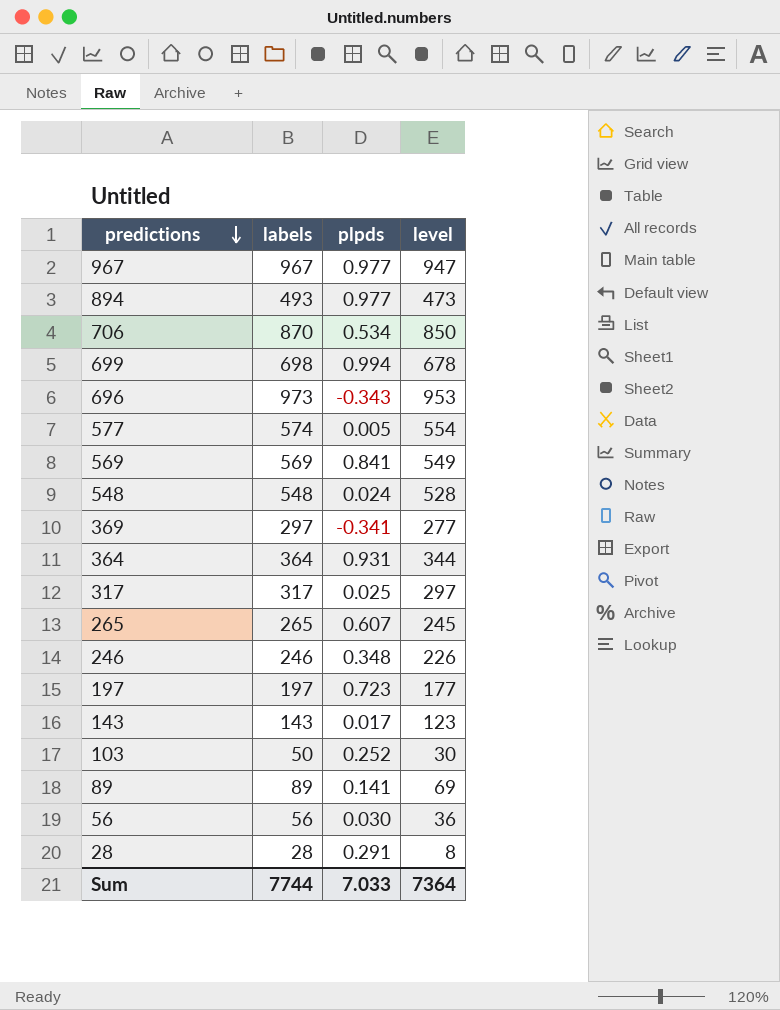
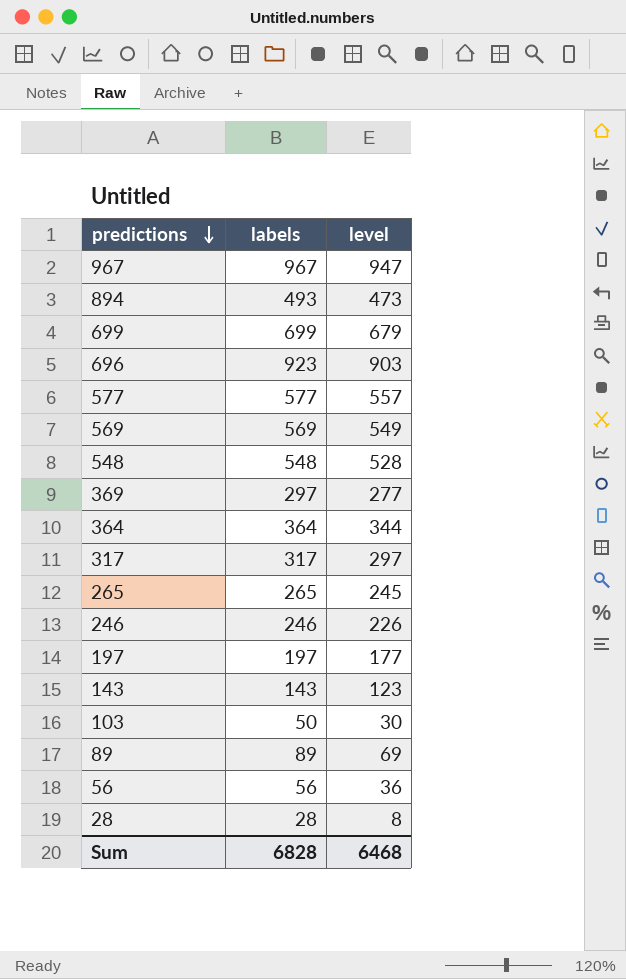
column plpds | position: 3 -> none
row 706: 870 | 0.534 | 850 -> none
699 | labels: 698 -> 699
699 | level: 678 -> 679
696 | labels: 973 -> 923
696 | level: 953 -> 903
577 | labels: 574 -> 577
577 | level: 554 -> 557
Sum | labels: 7744 -> 6828
Sum | level: 7364 -> 6468

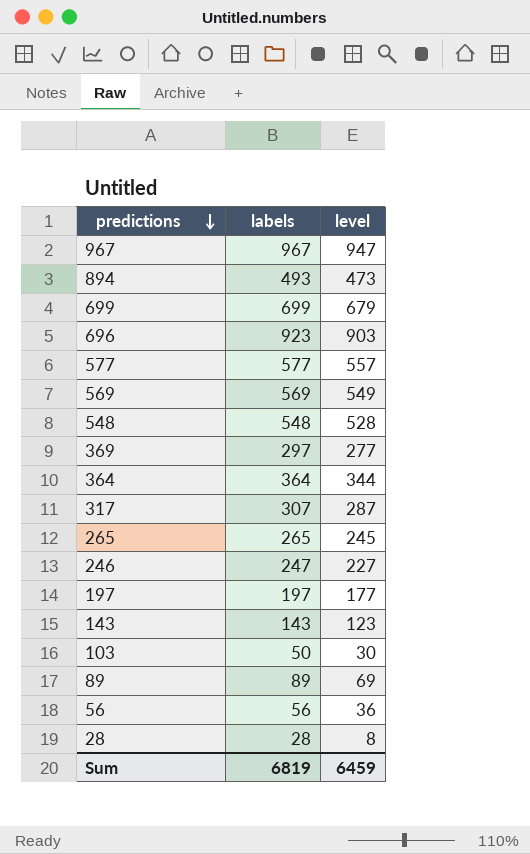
317 | labels: 317 -> 307
317 | level: 297 -> 287
246 | labels: 246 -> 247
246 | level: 226 -> 227
Sum | labels: 6828 -> 6819
Sum | level: 6468 -> 6459

